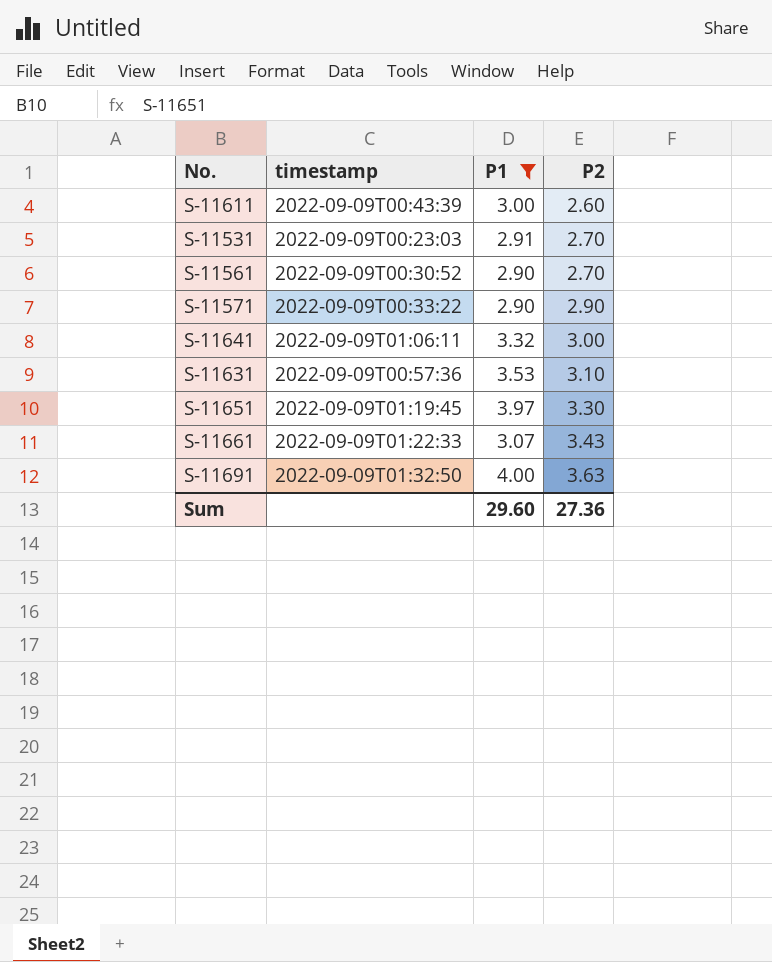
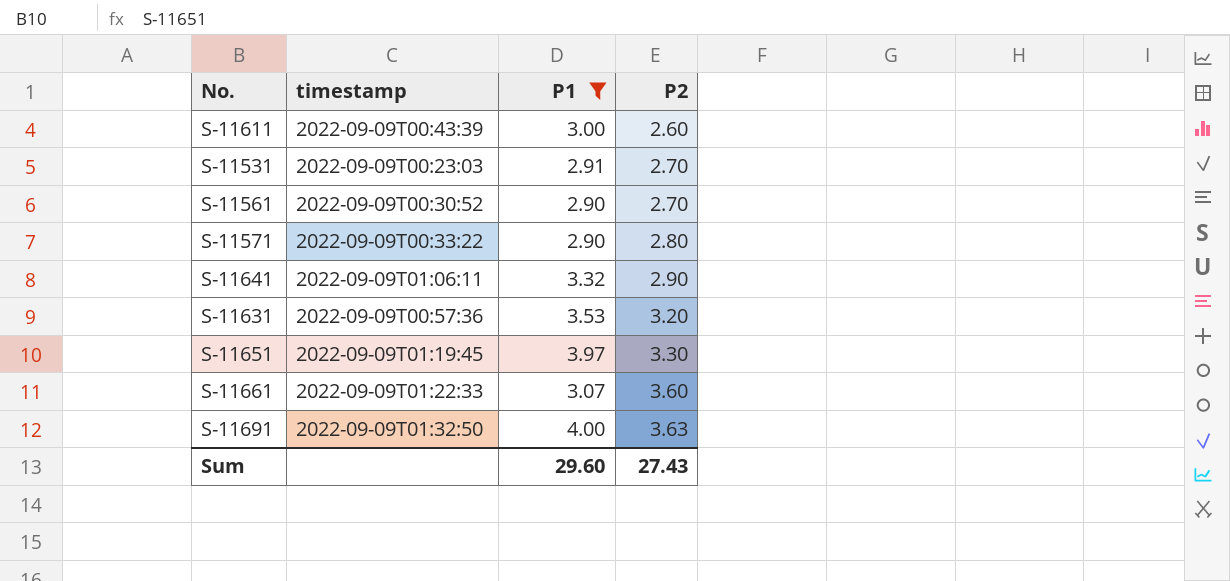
S-11571 | P2: 2.90 -> 2.80
S-11641 | P2: 3.00 -> 2.90
S-11631 | P2: 3.10 -> 3.20
S-11661 | P2: 3.43 -> 3.60
Sum | P2: 27.36 -> 27.43

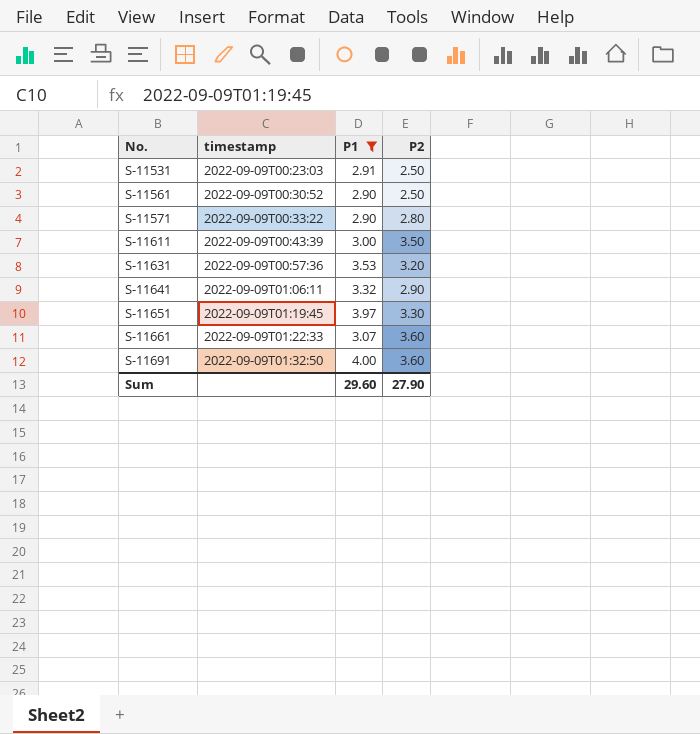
row order: P2 ascending -> No. ascending
S-11531 | P2: 2.70 -> 2.50
S-11561 | P2: 2.70 -> 2.50
S-11611 | P2: 2.60 -> 3.50
S-11691 | P2: 3.63 -> 3.60
Sum | P2: 27.43 -> 27.90

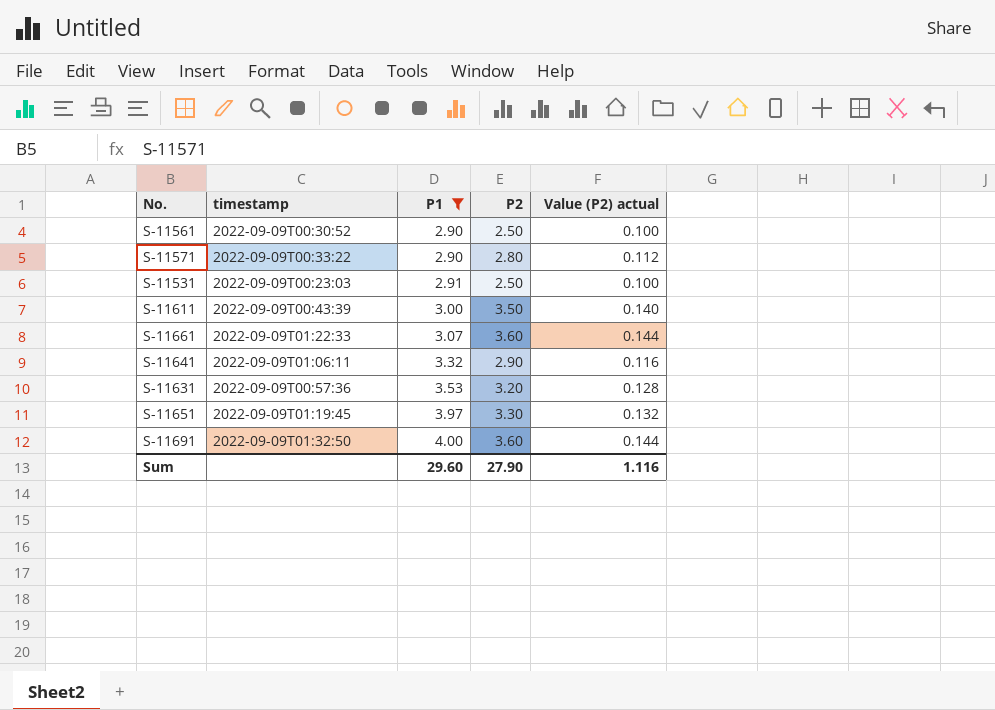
row order: No. ascending -> P1 ascending
column Value (P2) actual | formula: none -> [P2] * 0.04

